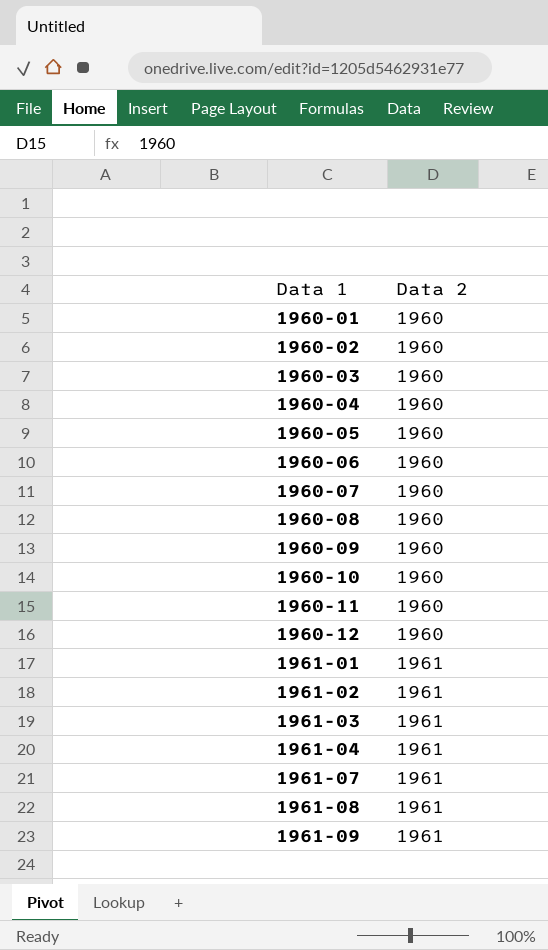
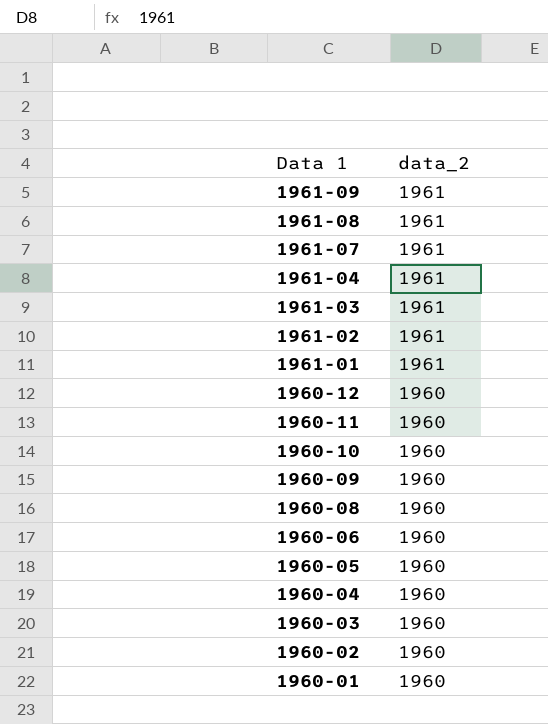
row order: Data 1 ascending -> Data 1 descending
column name: Data 2 -> data_2
row 1960-07: 1960 -> none

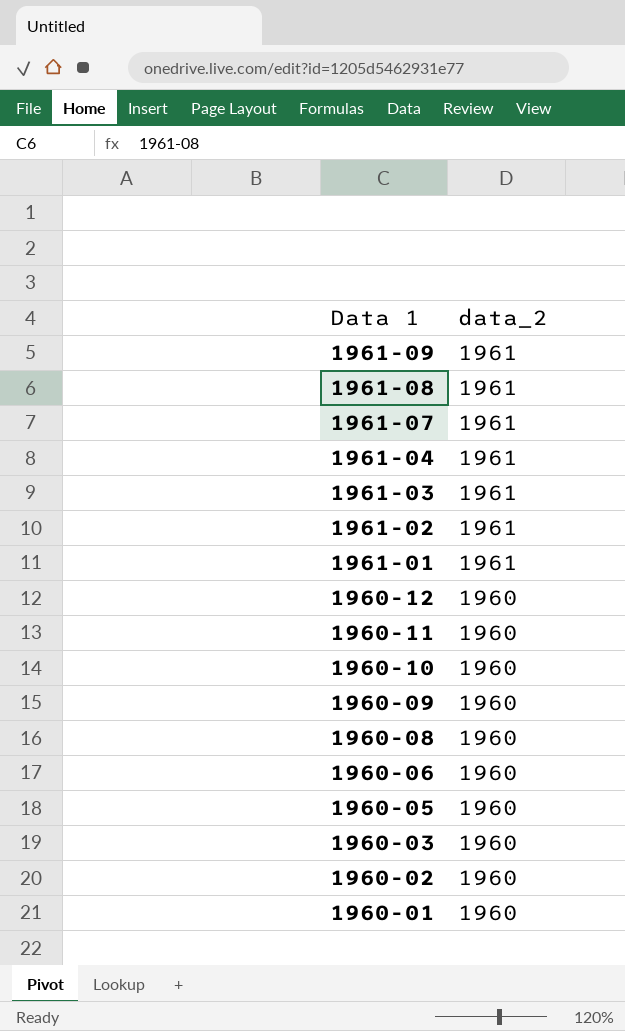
row 1960-04: 1960 -> none

